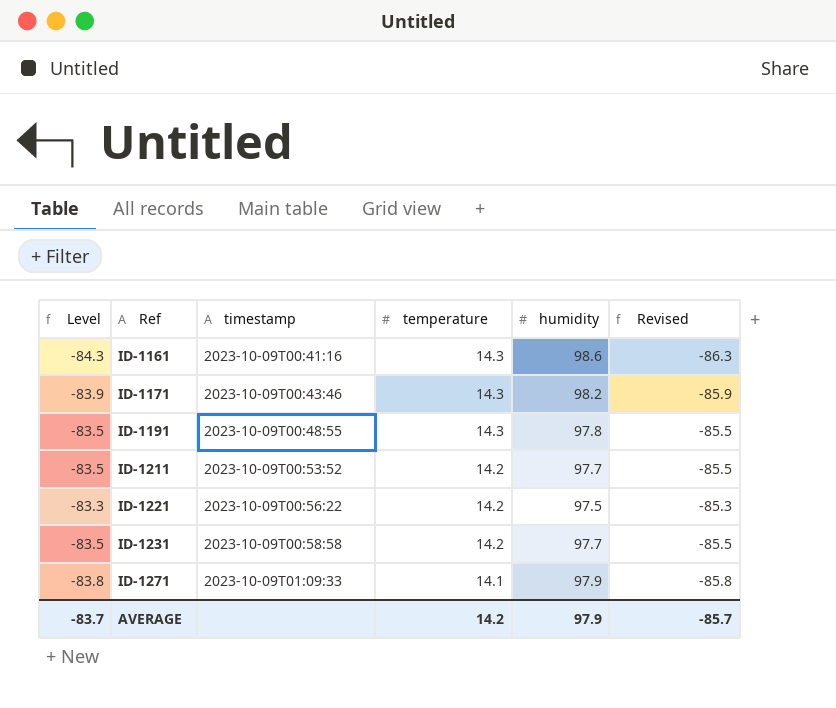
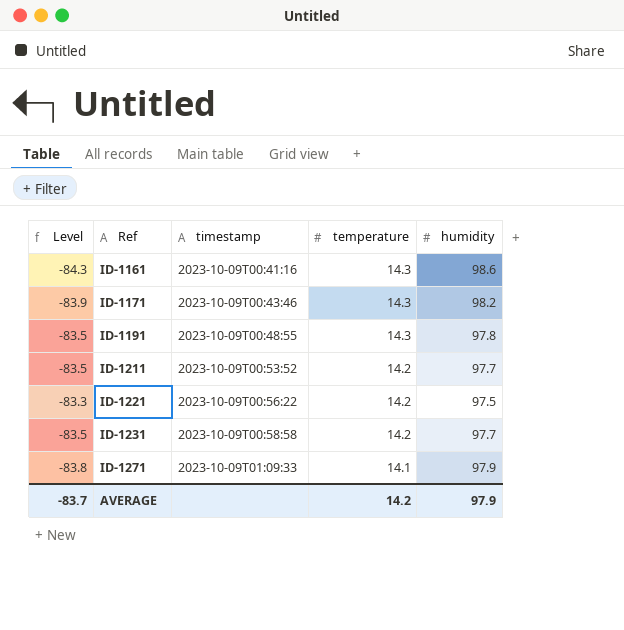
column Revised | formula: [Level] - 2 -> none

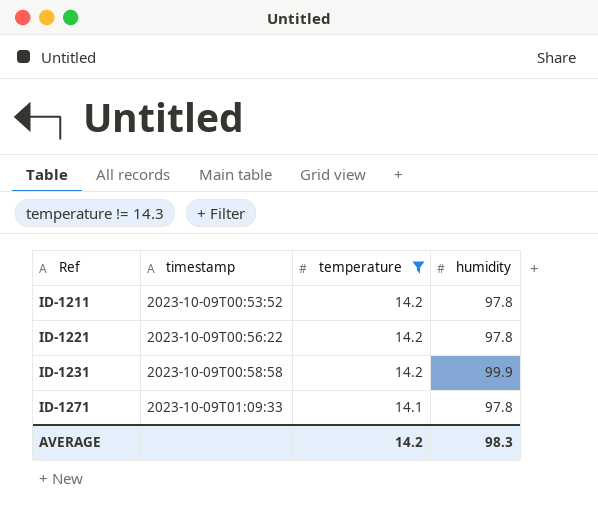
filter: none -> temperature != 14.3
column Level | formula: [temperature] - [humidity] -> none
ID-1211 | humidity: 97.7 -> 97.8
ID-1221 | humidity: 97.5 -> 97.8
ID-1231 | humidity: 97.7 -> 99.9
ID-1271 | humidity: 97.9 -> 97.8
AVERAGE | humidity: 97.9 -> 98.3

